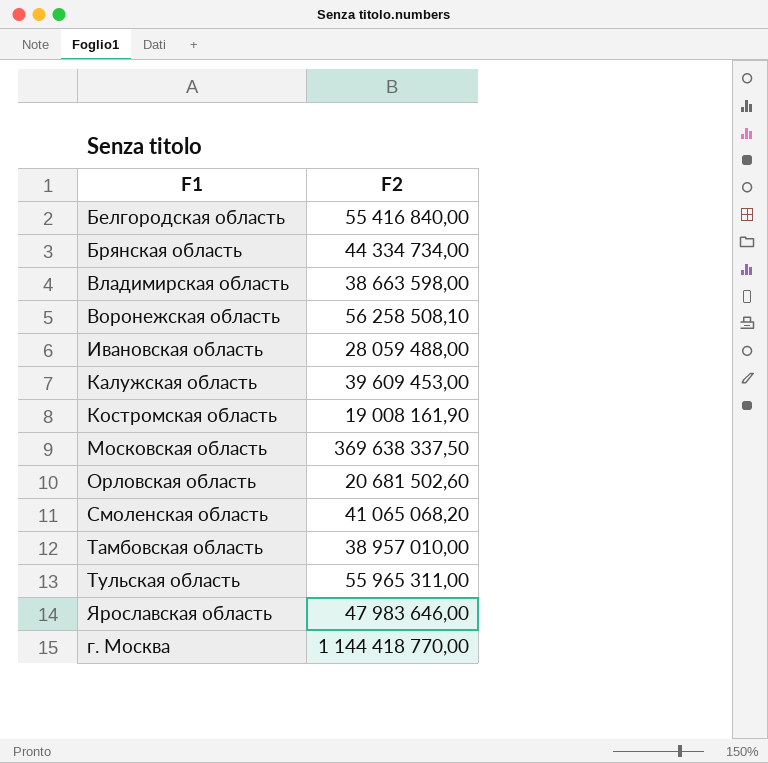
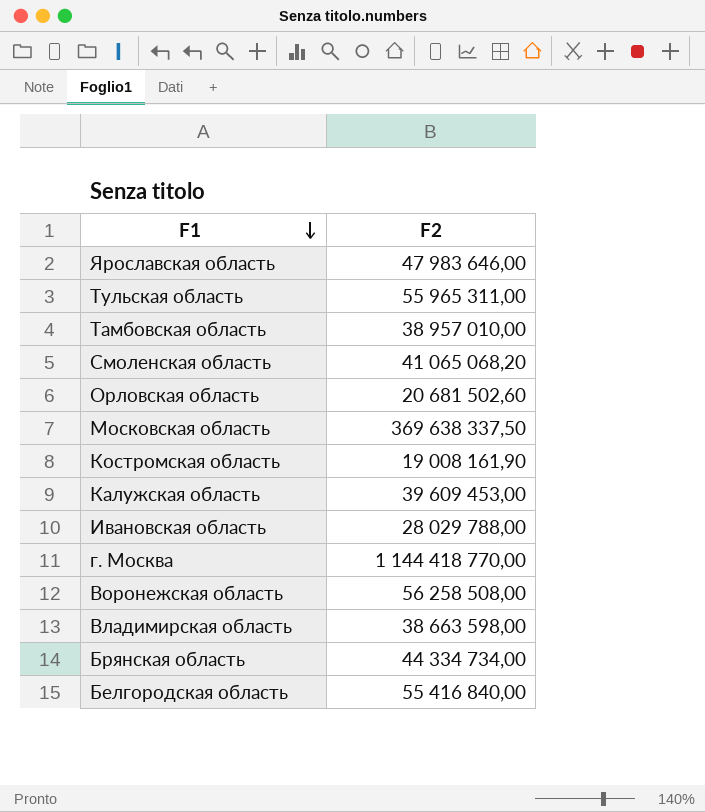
row order: none -> F1 descending
Ивановская область | F2: 28 059 488,00 -> 28 029 788,00
Воронежская область | F2: 56 258 508,10 -> 56 258 508,00

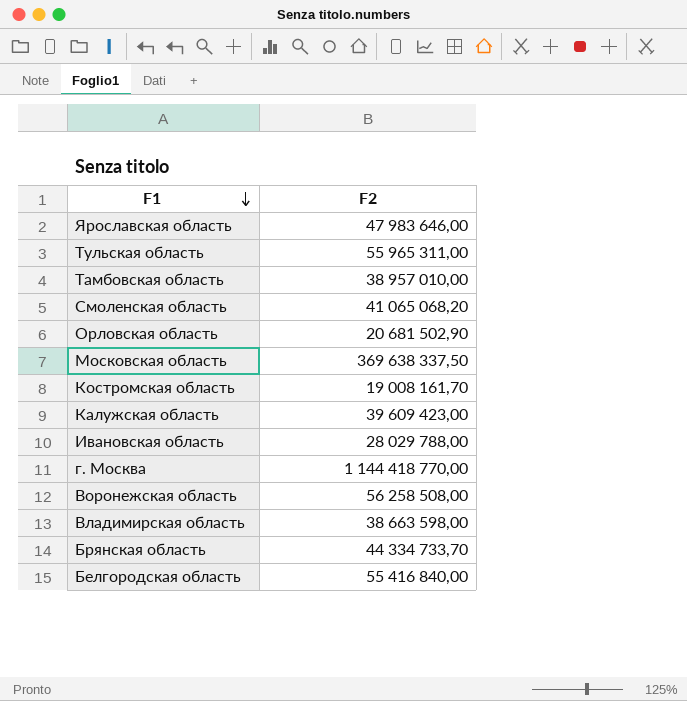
Орловская область | F2: 20 681 502,60 -> 20 681 502,90
Костромская область | F2: 19 008 161,90 -> 19 008 161,70
Калужская область | F2: 39 609 453,00 -> 39 609 423,00
Брянская область | F2: 44 334 734,00 -> 44 334 733,70

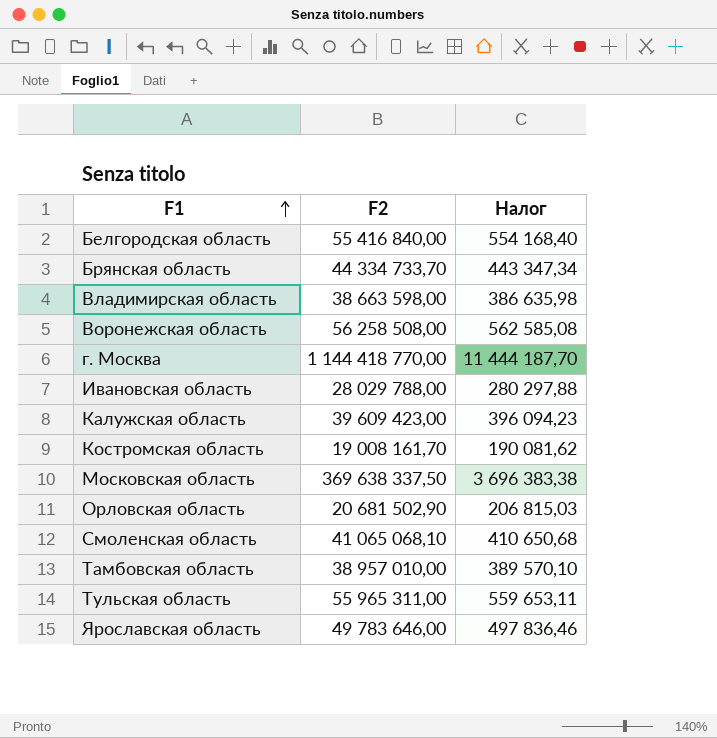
row order: F1 descending -> F1 ascending
column Налог | formula: none -> [F2] * 0,01
Смоленская область | F2: 41 065 068,20 -> 41 065 068,10
Ярославская область | F2: 47 983 646,00 -> 49 783 646,00

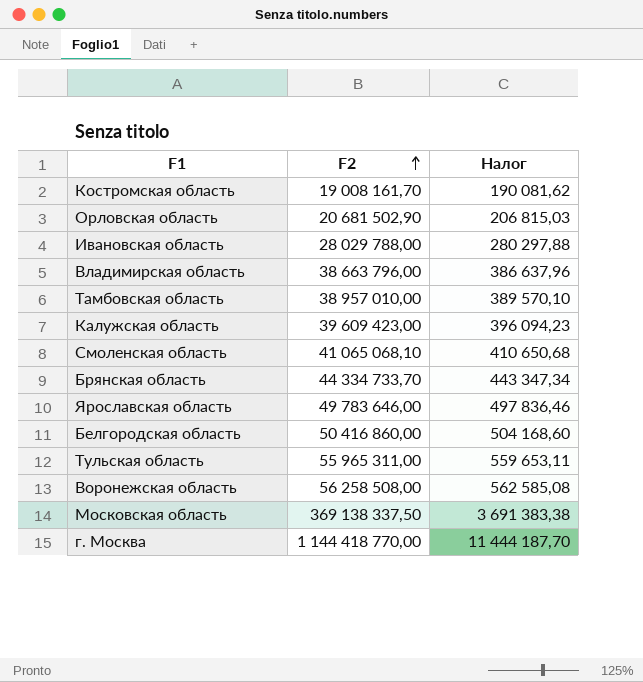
row order: F1 ascending -> F2 ascending
Владимирская область | F2: 38 663 598,00 -> 38 663 796,00
Владимирская область | Налог: 386 635,98 -> 386 637,96
Белгородская область | F2: 55 416 840,00 -> 50 416 860,00
Белгородская область | Налог: 554 168,40 -> 504 168,60
Московская область | F2: 369 638 337,50 -> 369 138 337,50
Московская область | Налог: 3 696 383,38 -> 3 691 383,38

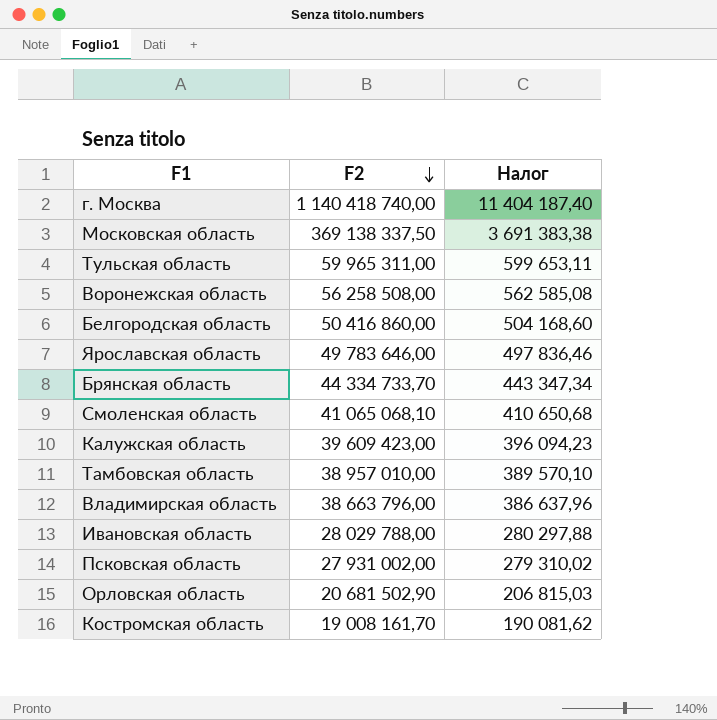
row order: F2 ascending -> F2 descending
г. Москва | F2: 1 144 418 770,00 -> 1 140 418 740,00
г. Москва | Налог: 11 444 187,70 -> 11 404 187,40
Тульская область | F2: 55 965 311,00 -> 59 965 311,00
Тульская область | Налог: 559 653,11 -> 599 653,11
row Псковская область: none -> 27 931 002,00 | 279 310,02

